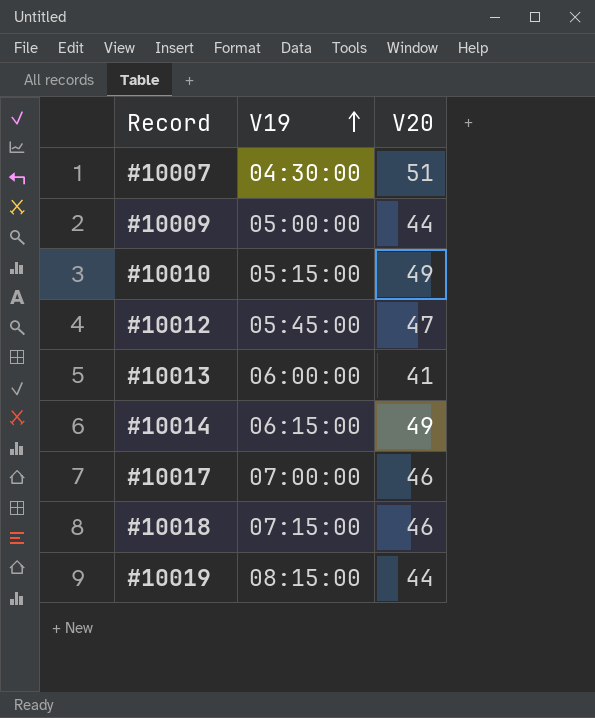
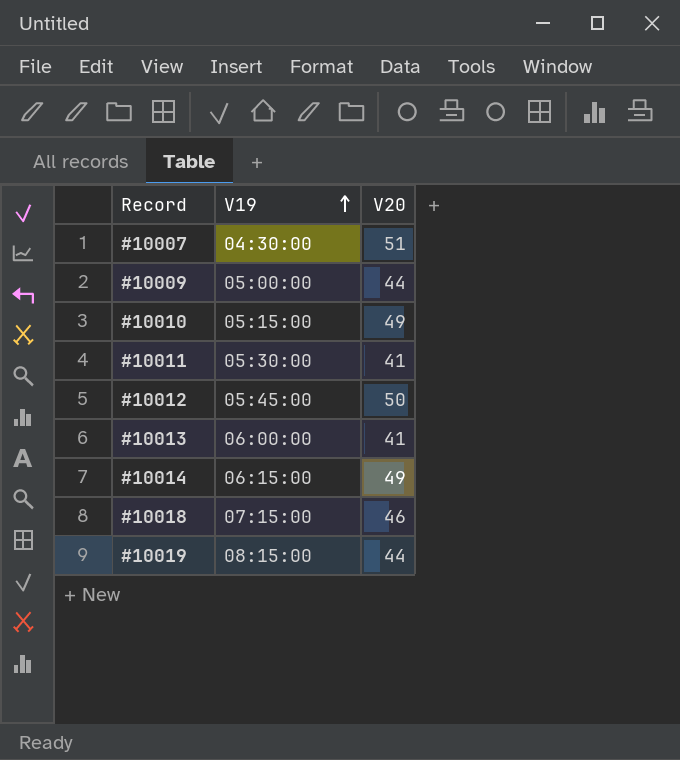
row #10017: 07:00:00 | 46 -> none
row #10011: none -> 05:30:00 | 41
#10012 | V20: 47 -> 50

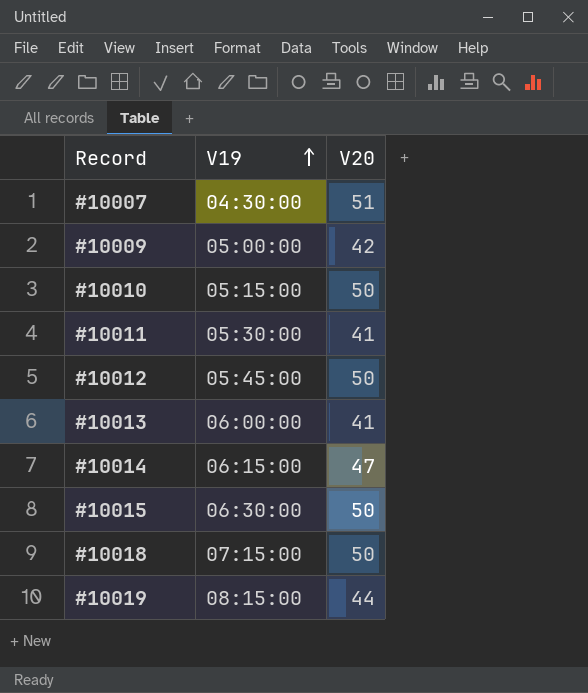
#10009 | V20: 44 -> 42
#10010 | V20: 49 -> 50
#10014 | V20: 49 -> 47
row #10015: none -> 06:30:00 | 50
#10018 | V20: 46 -> 50

